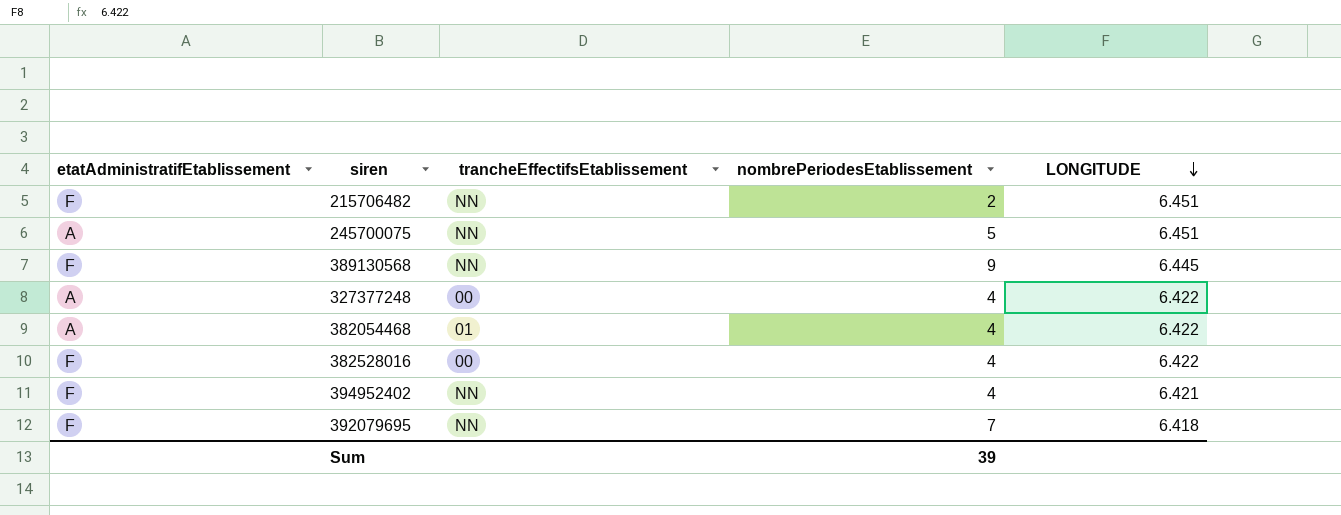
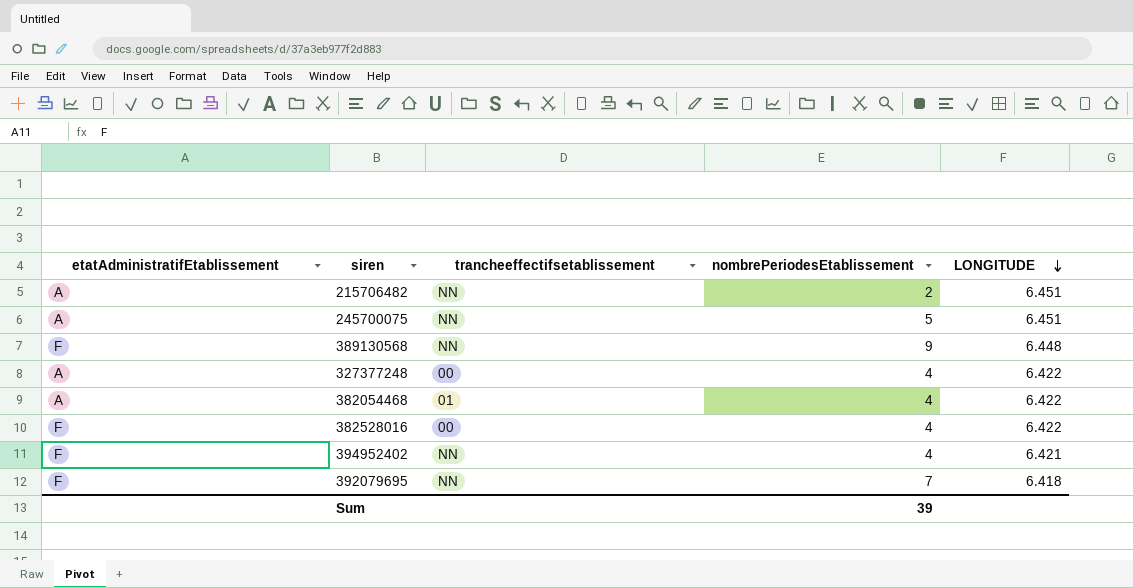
column name: trancheEffectifsEtablissement -> trancheeffectifsetablissement
215706482 | etatAdministratifEtablissement: F -> A
389130568 | LONGITUDE: 6.445 -> 6.448

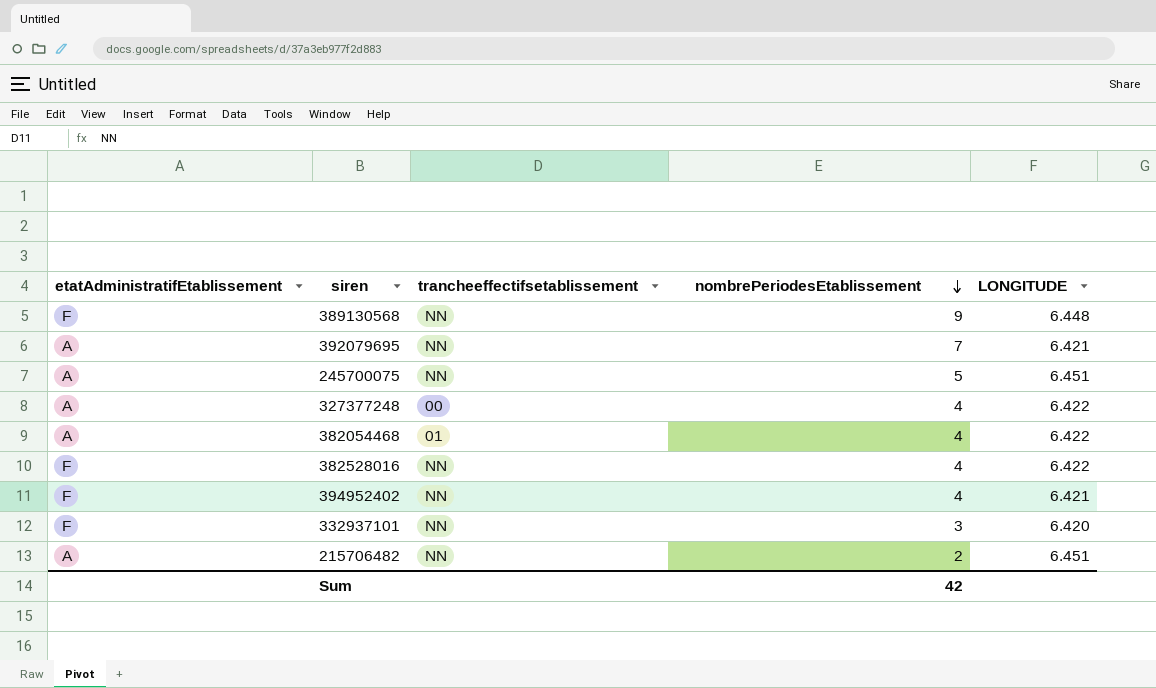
row order: LONGITUDE descending -> nombrePeriodesEtablissement descending
392079695 | etatAdministratifEtablissement: F -> A
392079695 | LONGITUDE: 6.418 -> 6.421
382528016 | trancheeffectifsetablissement: 00 -> NN
row 332937101: none -> F | NN | 3 | 6.420
Sum | nombrePeriodesEtablissement: 39 -> 42

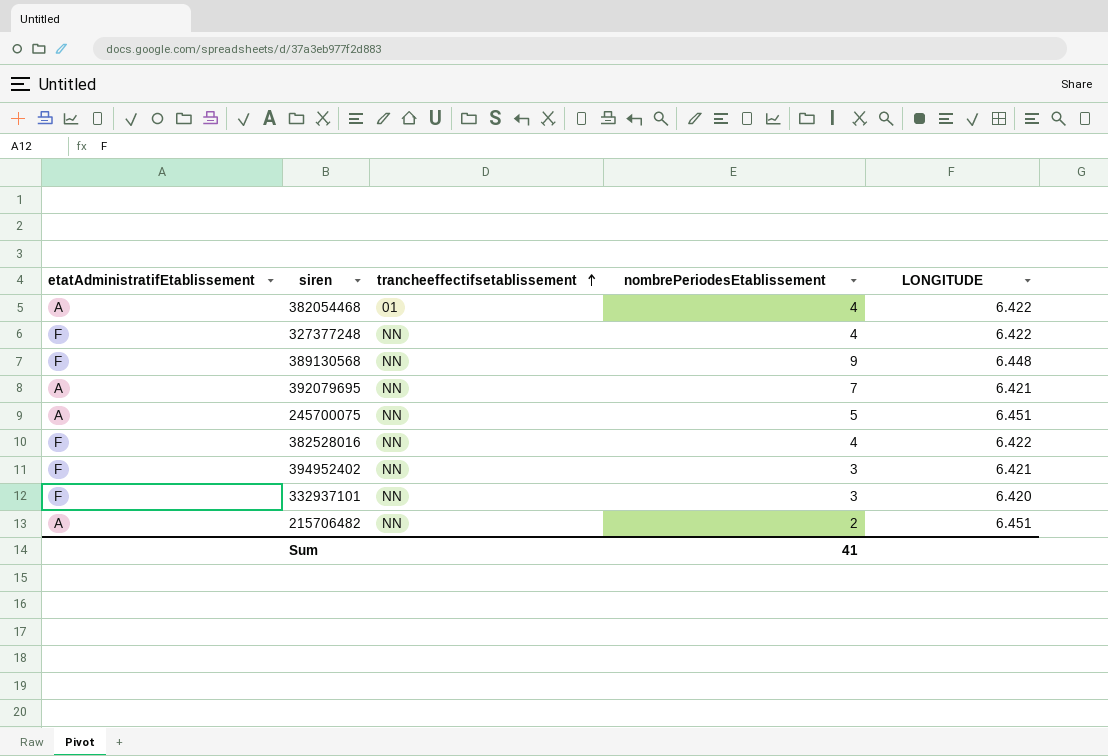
row order: nombrePeriodesEtablissement descending -> trancheeffectifsetablissement ascending
327377248 | etatAdministratifEtablissement: A -> F
327377248 | trancheeffectifsetablissement: 00 -> NN
394952402 | nombrePeriodesEtablissement: 4 -> 3
Sum | nombrePeriodesEtablissement: 42 -> 41

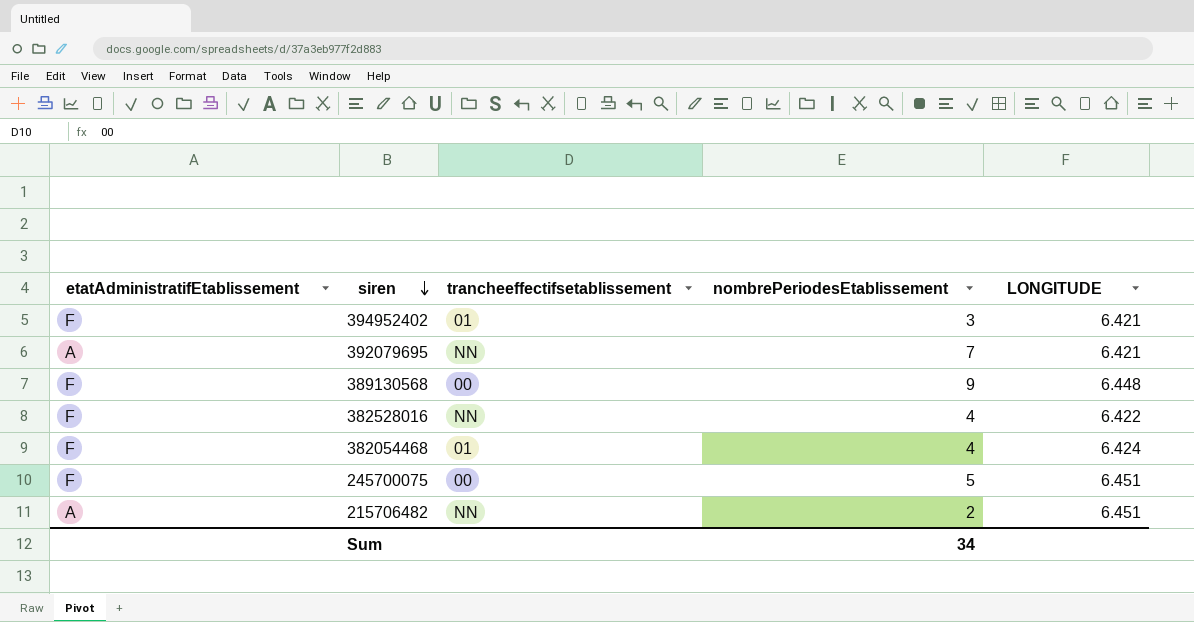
row order: trancheeffectifsetablissement ascending -> siren descending
row 327377248: F | NN | 4 | 6.422 -> none
row 332937101: F | NN | 3 | 6.420 -> none
394952402 | trancheeffectifsetablissement: NN -> 01
389130568 | trancheeffectifsetablissement: NN -> 00
382054468 | etatAdministratifEtablissement: A -> F
382054468 | LONGITUDE: 6.422 -> 6.424
245700075 | etatAdministratifEtablissement: A -> F
245700075 | trancheeffectifsetablissement: NN -> 00
Sum | nombrePeriodesEtablissement: 41 -> 34

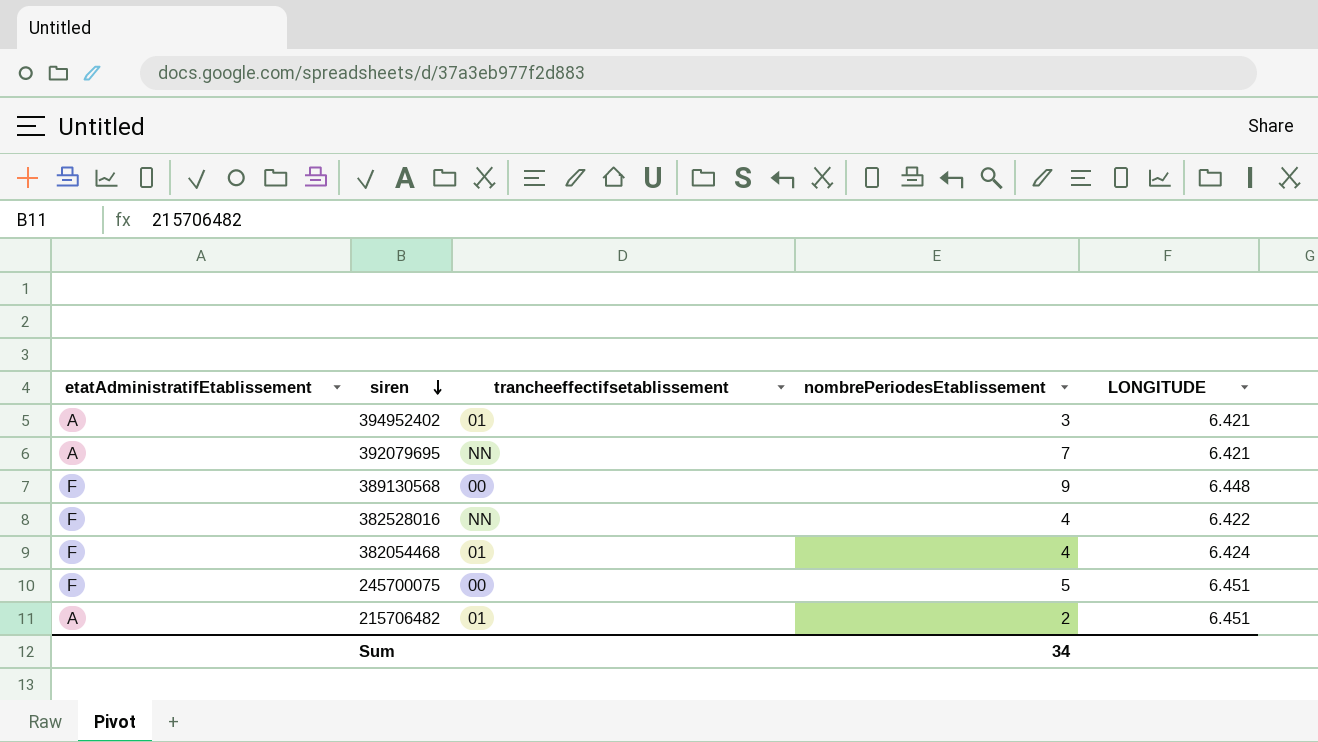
394952402 | etatAdministratifEtablissement: F -> A
215706482 | trancheeffectifsetablissement: NN -> 01

